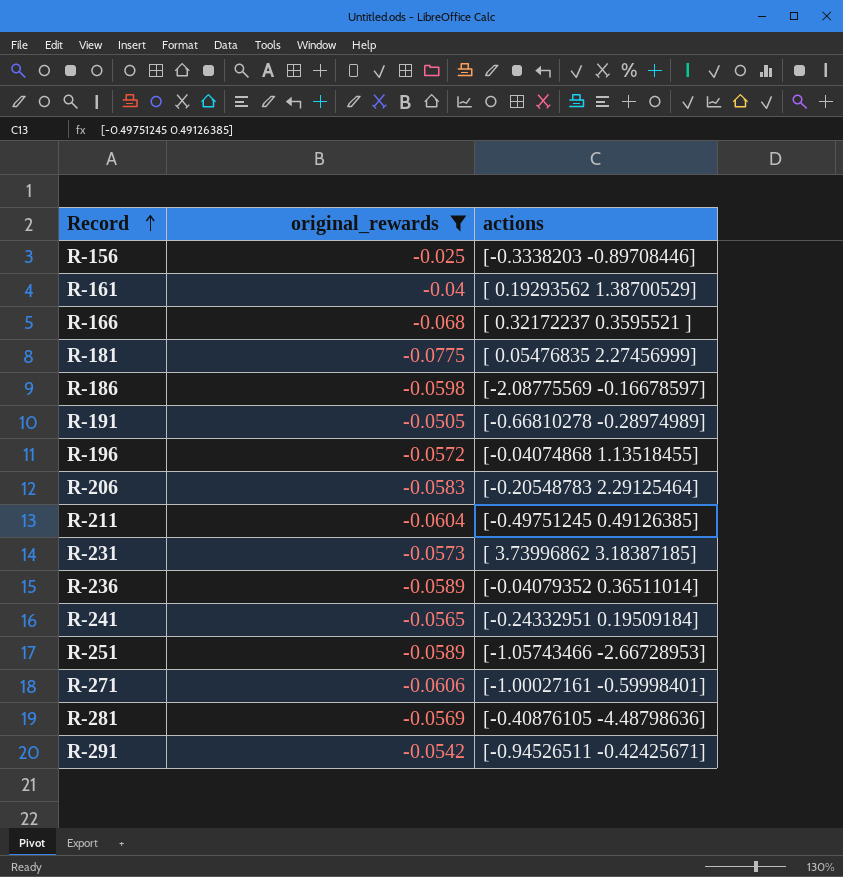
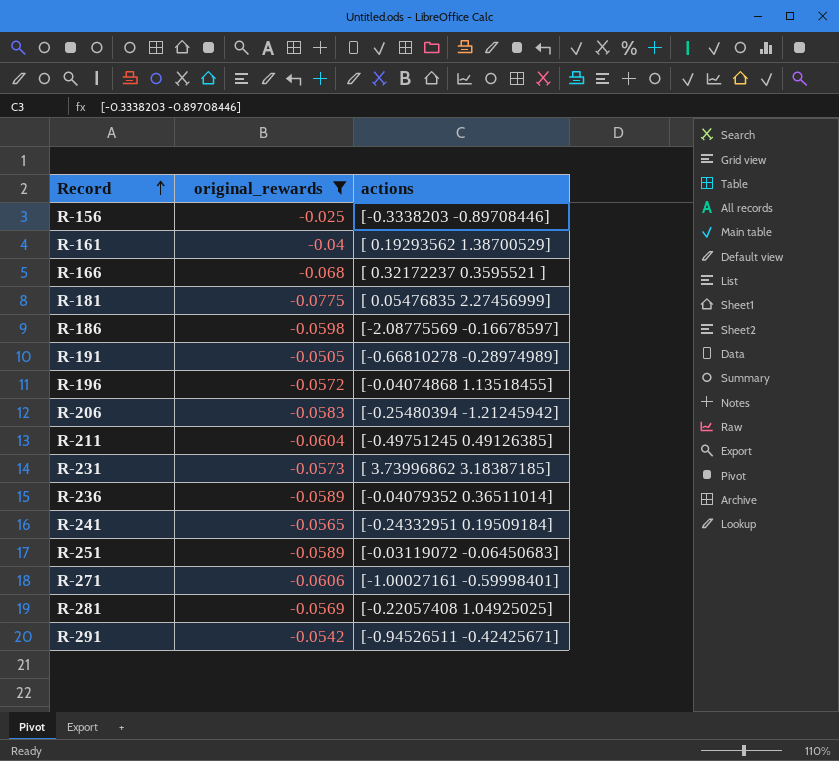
R-206 | actions: [-0.20548783 2.29125464] -> [-0.25480394 -1.21245942]
R-251 | actions: [-1.05743466 -2.66728953] -> [-0.03119072 -0.06450683]
R-281 | actions: [-0.40876105 -4.48798636] -> [-0.22057408 1.04925025]

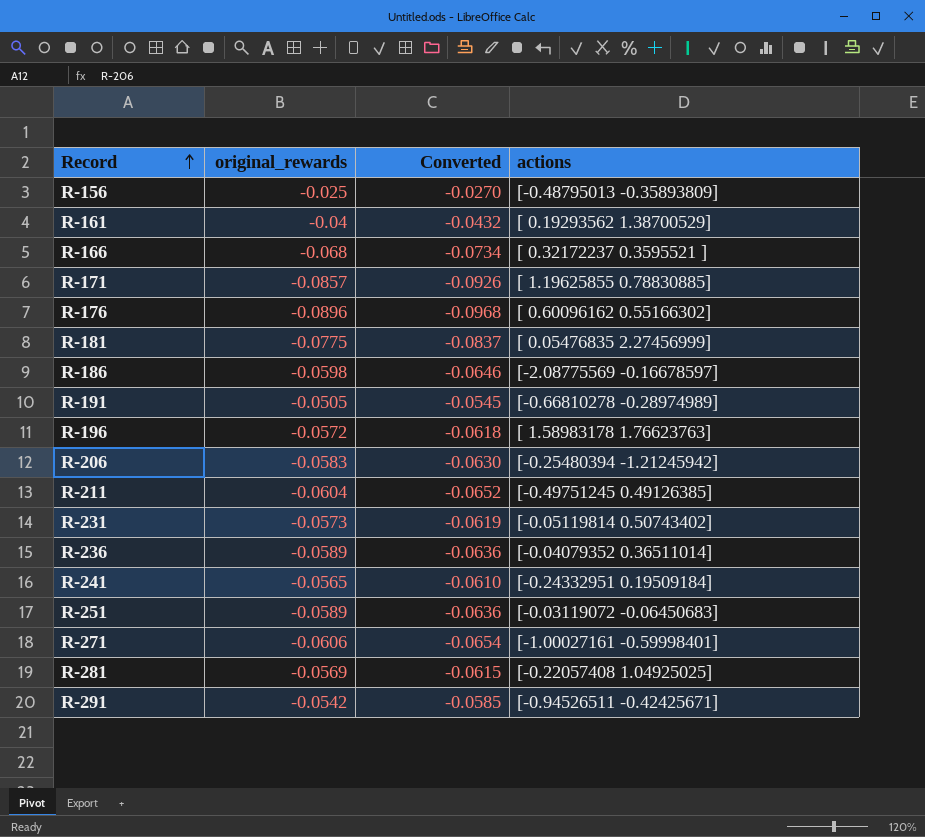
filter: original_rewards >= -0.0775 -> none
column Converted | formula: none -> [original_rewards] * 1.08
R-156 | actions: [-0.3338203 -0.89708446] -> [-0.48795013 -0.35893809]
R-196 | actions: [-0.04074868 1.13518455] -> [ 1.58983178 1.76623763]
R-231 | actions: [ 3.73996862 3.18387185] -> [-0.05119814 0.50743402]

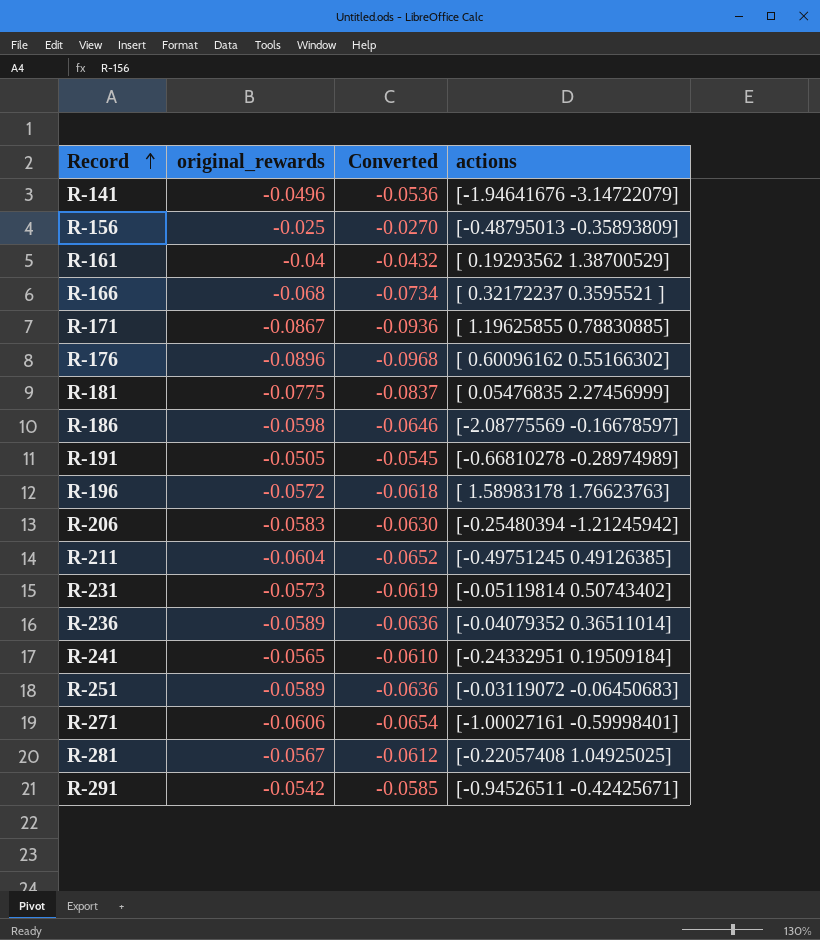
row R-141: none -> -0.0496 | -0.0536 | [-1.94641676 -3.14722079]
R-171 | original_rewards: -0.0857 -> -0.0867
R-171 | Converted: -0.0926 -> -0.0936
R-281 | original_rewards: -0.0569 -> -0.0567
R-281 | Converted: -0.0615 -> -0.0612

